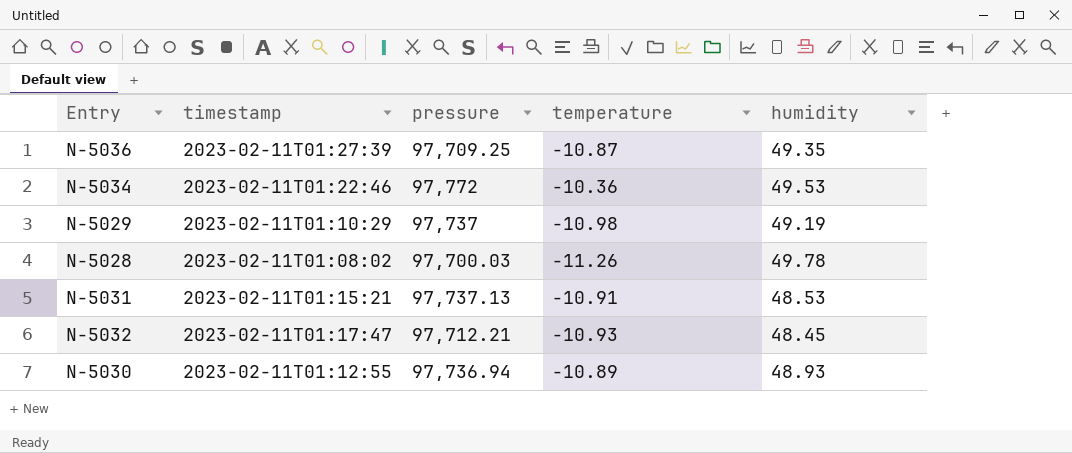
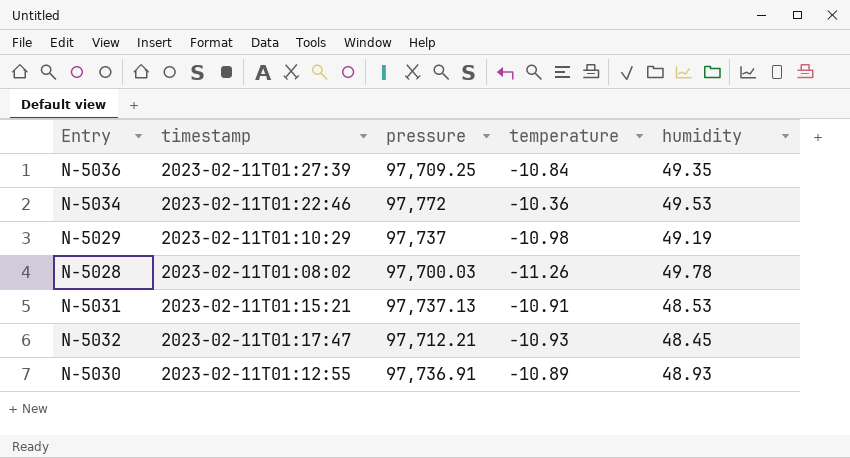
N-5036 | temperature: -10.87 -> -10.84
N-5030 | pressure: 97,736.94 -> 97,736.91

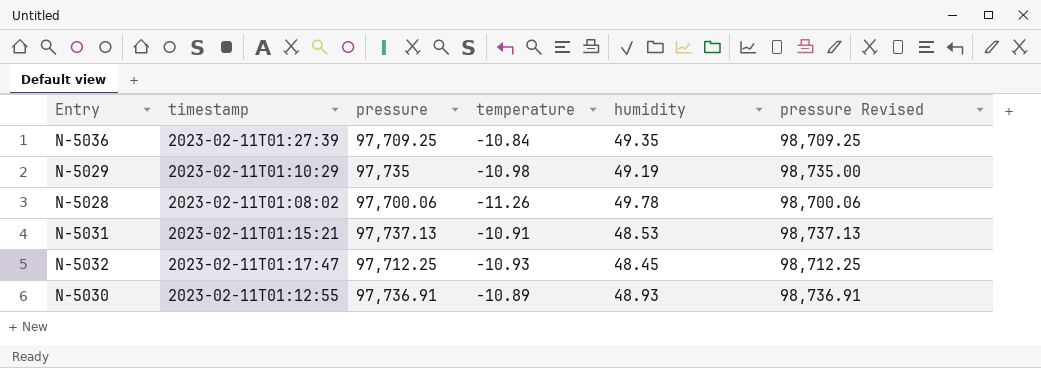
column pressure Revised | formula: none -> [pressure] + 1000
row N-5034: 2023-02-11T01:22:46 | 97,772 | -10.36 | 49.53 -> none
N-5029 | pressure: 97,737 -> 97,735
N-5028 | pressure: 97,700.03 -> 97,700.06
N-5032 | pressure: 97,712.21 -> 97,712.25

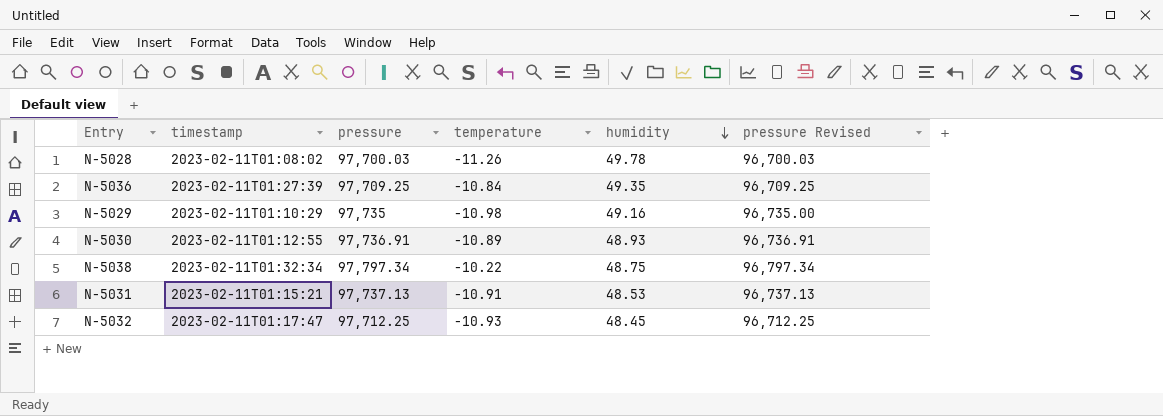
row order: none -> humidity descending
column pressure Revised | formula: [pressure] + 1000 -> [pressure] - 1000
N-5028 | pressure: 97,700.06 -> 97,700.03
N-5029 | humidity: 49.19 -> 49.16
row N-5038: none -> 2023-02-11T01:32:34 | 97,797.34 | -10.22 | 48.75 | 96,797.34

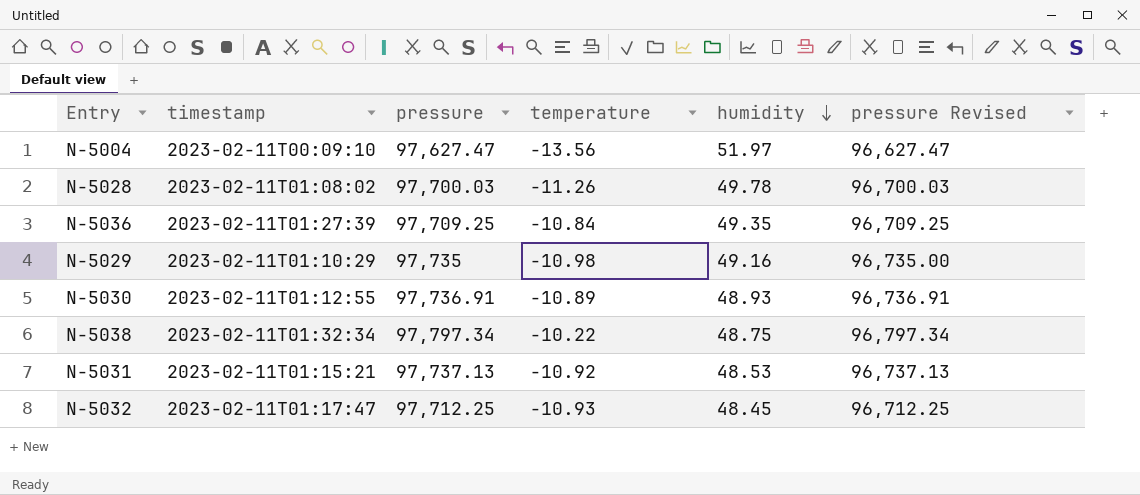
row N-5004: none -> 2023-02-11T00:09:10 | 97,627.47 | -13.56 | 51.97 | 96,627.47
N-5031 | temperature: -10.91 -> -10.92

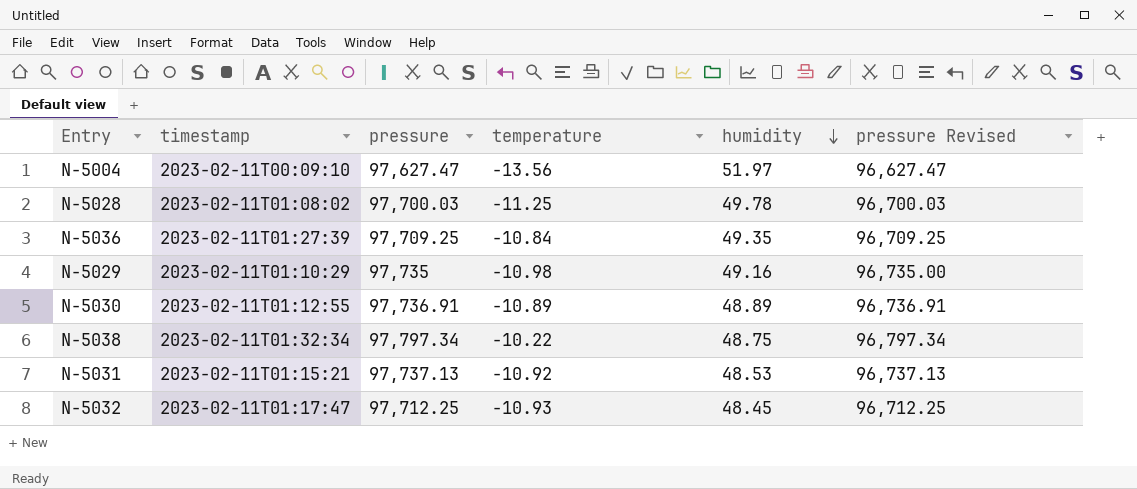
N-5028 | temperature: -11.26 -> -11.25
N-5030 | humidity: 48.93 -> 48.89

